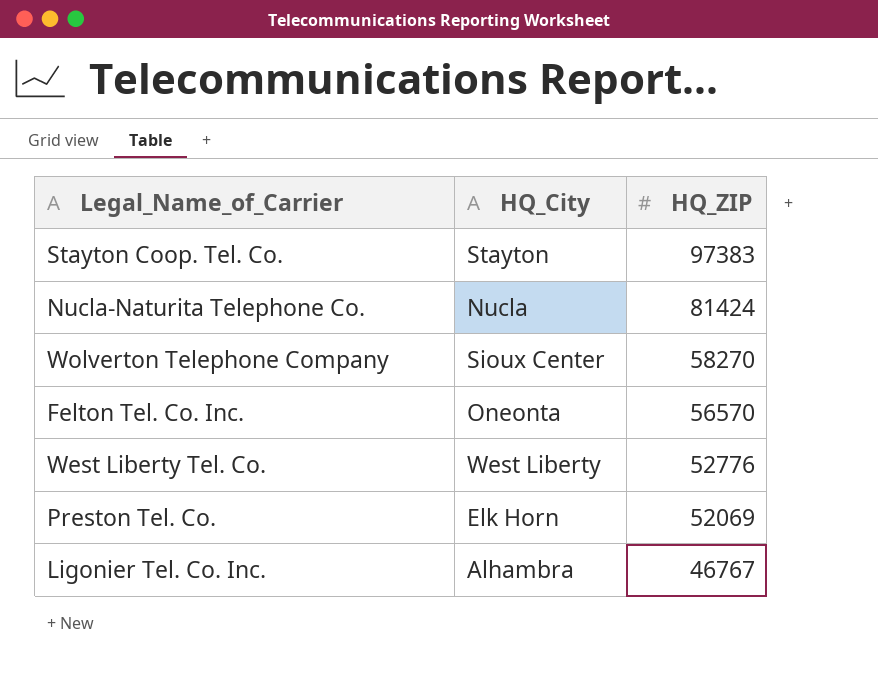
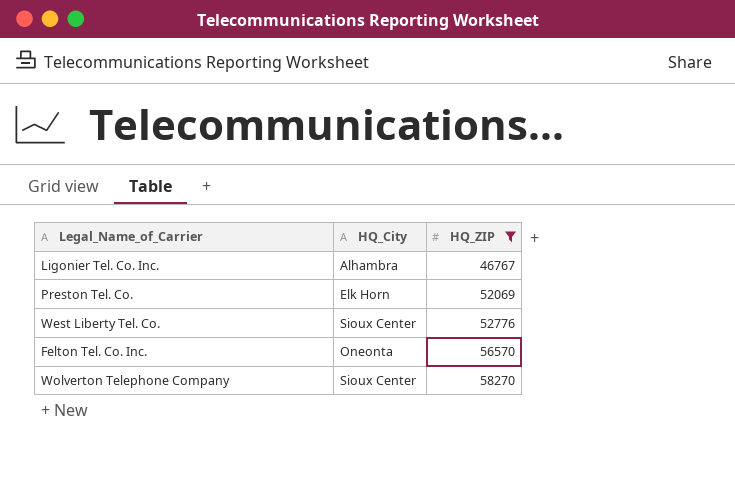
filter: none -> HQ_ZIP <= 58270
row order: HQ_ZIP descending -> HQ_ZIP ascending
West Liberty Tel. Co. | HQ_City: West Liberty -> Sioux Center

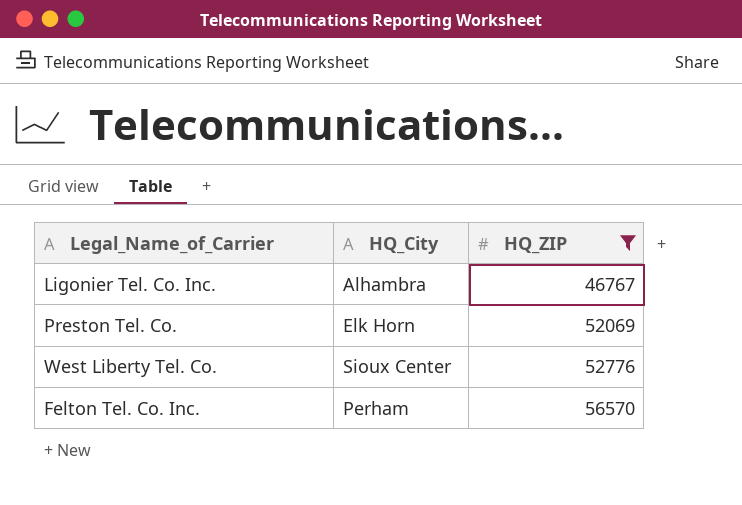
row Wolverton Telephone Company: Sioux Center | 58270 -> none
Felton Tel. Co. Inc. | HQ_City: Oneonta -> Perham

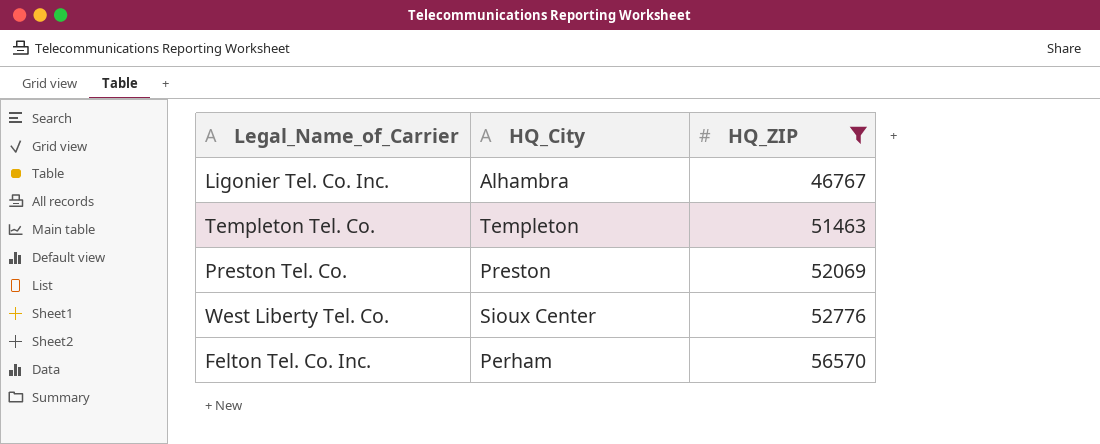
row Templeton Tel. Co.: none -> Templeton | 51463
Preston Tel. Co. | HQ_City: Elk Horn -> Preston

